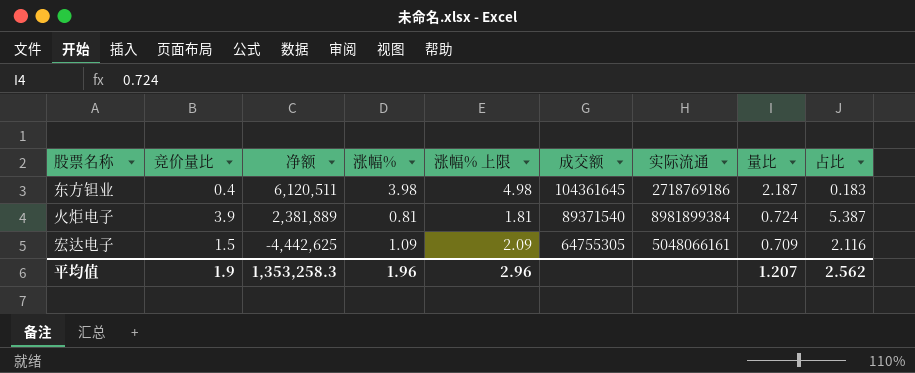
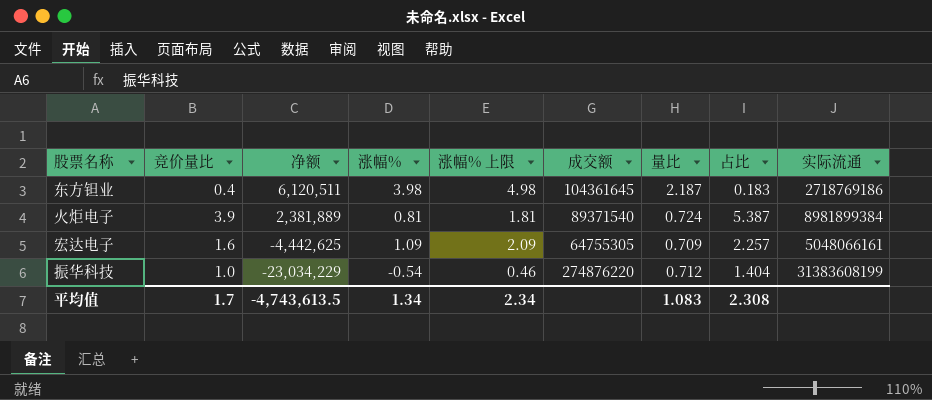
column 实际流通 | position: 7 -> 9
宏达电子 | 竞价量比: 1.5 -> 1.6
宏达电子 | 占比: 2.116 -> 2.257
row 振华科技: none -> 1.0 | -23,034,229 | -0.54 | 0.46 | 274876220 | 0.712 | 1.404 | 31383608199
平均值 | 竞价量比: 1.9 -> 1.7
平均值 | 净额: 1,353,258.3 -> -4,743,613.5
平均值 | 涨幅%: 1.96 -> 1.34
平均值 | 涨幅% 上限: 2.96 -> 2.34
平均值 | 量比: 1.207 -> 1.083
平均值 | 占比: 2.562 -> 2.308

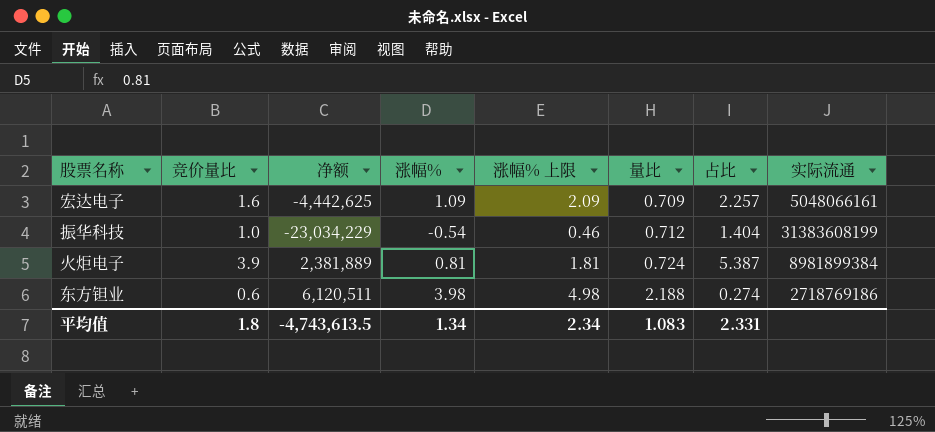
row order: 净额 descending -> 量比 ascending
column 成交额 | position: 6 -> none
东方钽业 | 竞价量比: 0.4 -> 0.6
东方钽业 | 量比: 2.187 -> 2.188
东方钽业 | 占比: 0.183 -> 0.274
平均值 | 竞价量比: 1.7 -> 1.8
平均值 | 占比: 2.308 -> 2.331

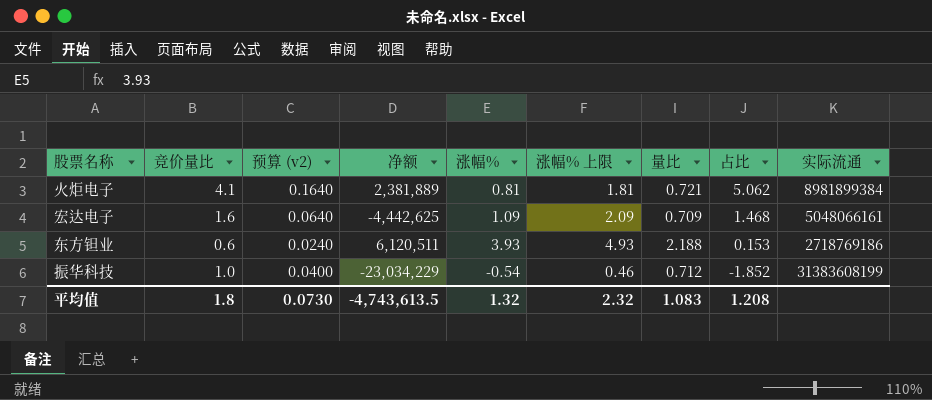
row order: 量比 ascending -> 占比 descending
column 预算 (v2) | formula: none -> [竞价量比] * 0.04
column 占比 | formula: [竞价量比] / [量比] -> [竞价量比] / [涨幅%]
火炬电子 | 竞价量比: 3.9 -> 4.1
火炬电子 | 量比: 0.724 -> 0.721
东方钽业 | 涨幅%: 3.98 -> 3.93
东方钽业 | 涨幅% 上限: 4.98 -> 4.93
平均值 | 涨幅%: 1.34 -> 1.32
平均值 | 涨幅% 上限: 2.34 -> 2.32
平均值 | 占比: 2.331 -> 1.208

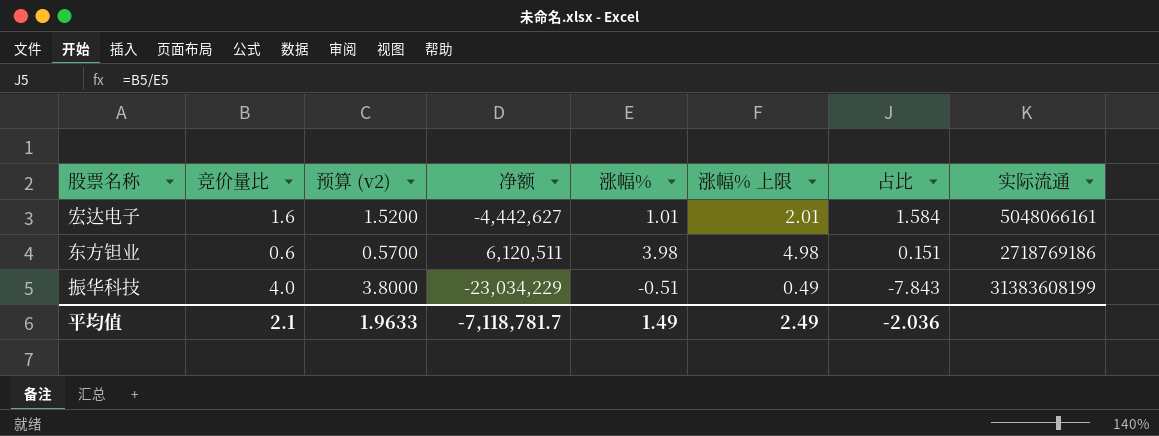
column 量比 | position: 7 -> none
column 预算 (v2) | formula: [竞价量比] * 0.04 -> [竞价量比] * 0.95
row 火炬电子: 4.1 | 0.1640 | 2,381,889 | 0.81 | 1.81 | 0.721 | 5.062 | 8981899384 -> none
宏达电子 | 净额: -4,442,625 -> -4,442,627
宏达电子 | 涨幅%: 1.09 -> 1.01
宏达电子 | 涨幅% 上限: 2.09 -> 2.01
宏达电子 | 占比: 1.468 -> 1.584
东方钽业 | 涨幅%: 3.93 -> 3.98
东方钽业 | 涨幅% 上限: 4.93 -> 4.98
东方钽业 | 占比: 0.153 -> 0.151
振华科技 | 竞价量比: 1.0 -> 4.0
振华科技 | 涨幅%: -0.54 -> -0.51
振华科技 | 涨幅% 上限: 0.46 -> 0.49
振华科技 | 占比: -1.852 -> -7.843
平均值 | 竞价量比: 1.8 -> 2.1
平均值 | 预算 (v2): 0.0730 -> 1.9633
平均值 | 净额: -4,743,613.5 -> -7,118,781.7
平均值 | 涨幅%: 1.32 -> 1.49
平均值 | 涨幅% 上限: 2.32 -> 2.49
平均值 | 占比: 1.208 -> -2.036

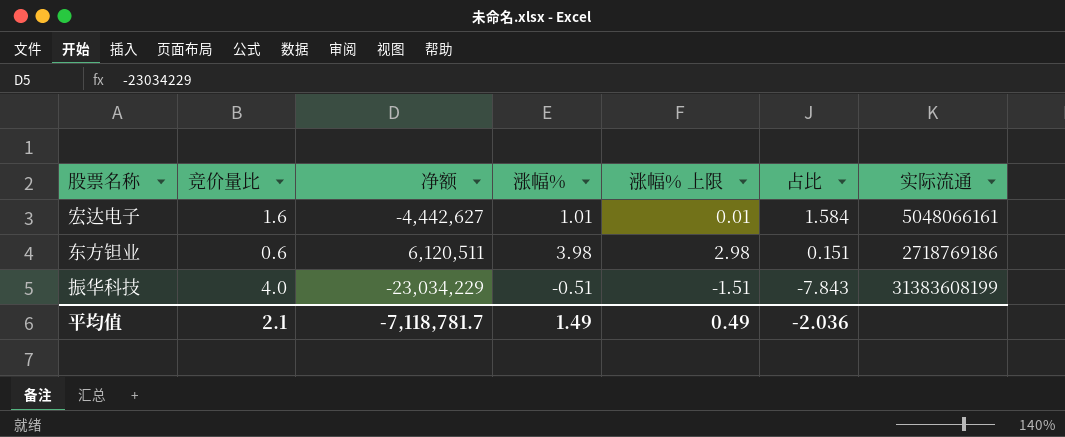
column 预算 (v2) | formula: [竞价量比] * 0.95 -> none
column 涨幅% 上限 | formula: [涨幅%] + 1 -> [涨幅%] - 1
平均值 | 涨幅% 上限: 2.49 -> 0.49

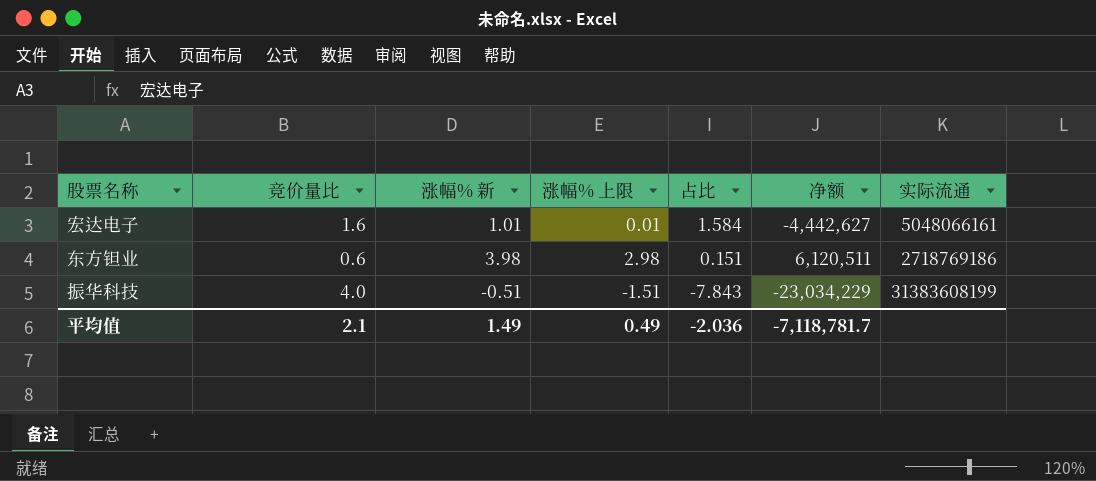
column name: 涨幅% -> 涨幅% 新
column 净额 | position: 3 -> 6

